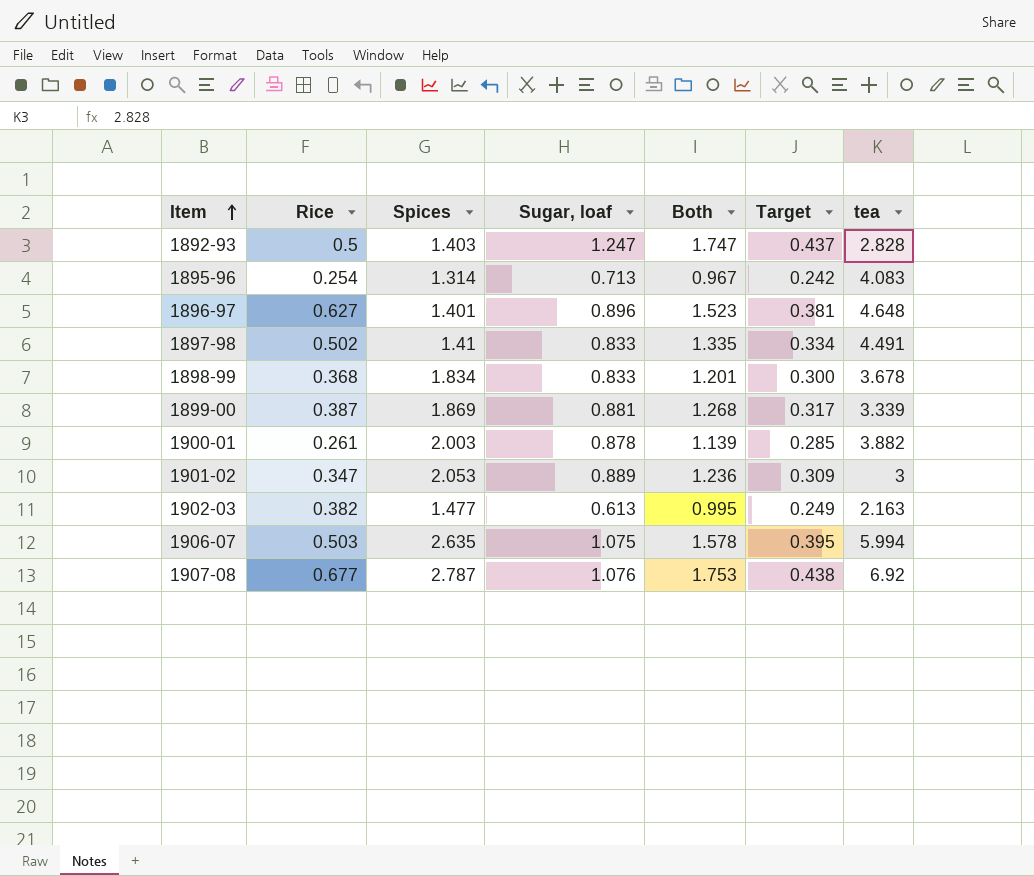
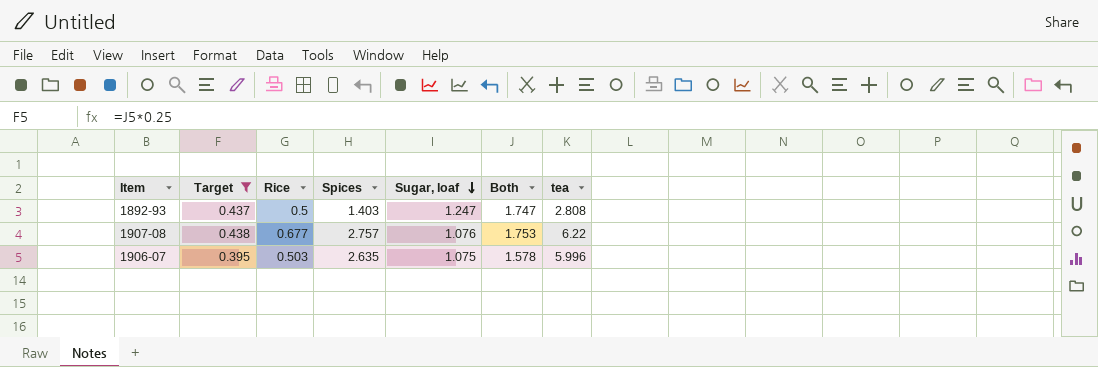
filter: none -> Target >= 0.395
row order: Item ascending -> Sugar, loaf descending
column Target | position: 6 -> 2
1892-93 | tea: 2.828 -> 2.808
1907-08 | Spices: 2.787 -> 2.757
1907-08 | tea: 6.92 -> 6.22
1906-07 | tea: 5.994 -> 5.996

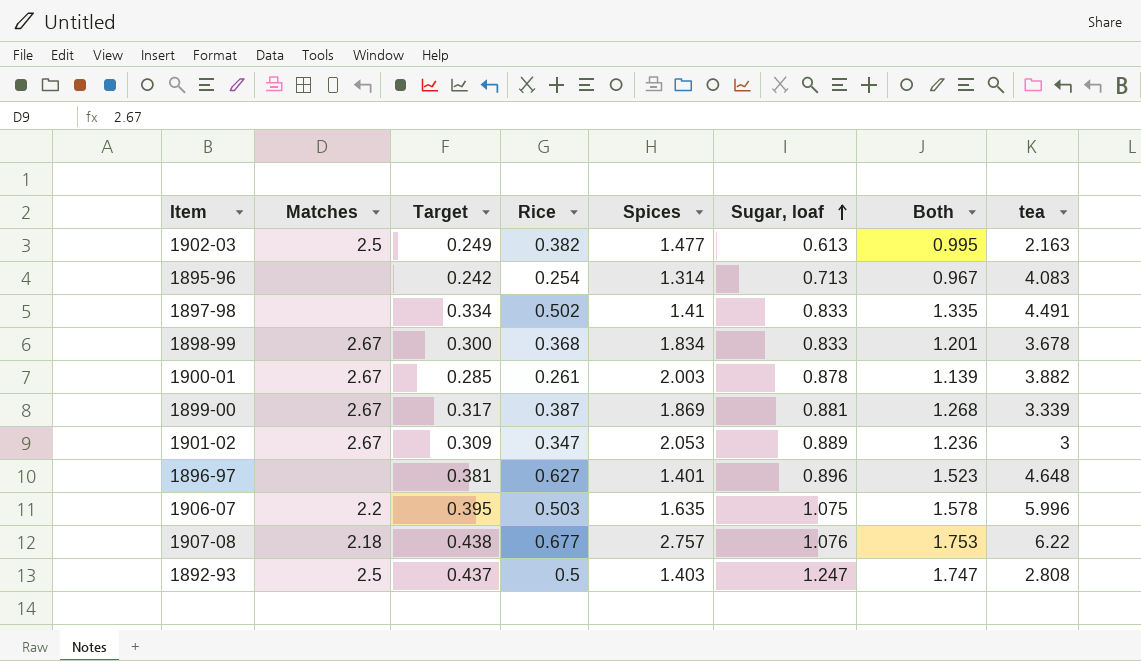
filter: Target >= 0.395 -> none
row order: Sugar, loaf descending -> Sugar, loaf ascending
column Matches | position: none -> 2
1906-07 | Spices: 2.635 -> 1.635

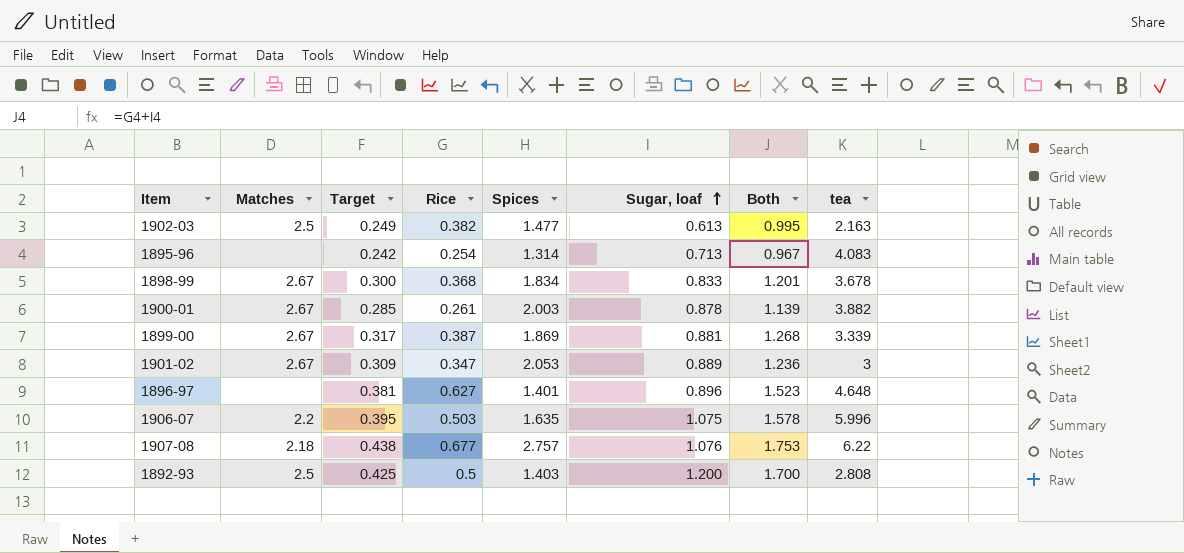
row 1897-98: none | 0.334 | 0.502 | 1.41 | 0.833 | 1.335 | 4.491 -> none
1892-93 | Target: 0.437 -> 0.425
1892-93 | Sugar, loaf: 1.247 -> 1.200
1892-93 | Both: 1.747 -> 1.700

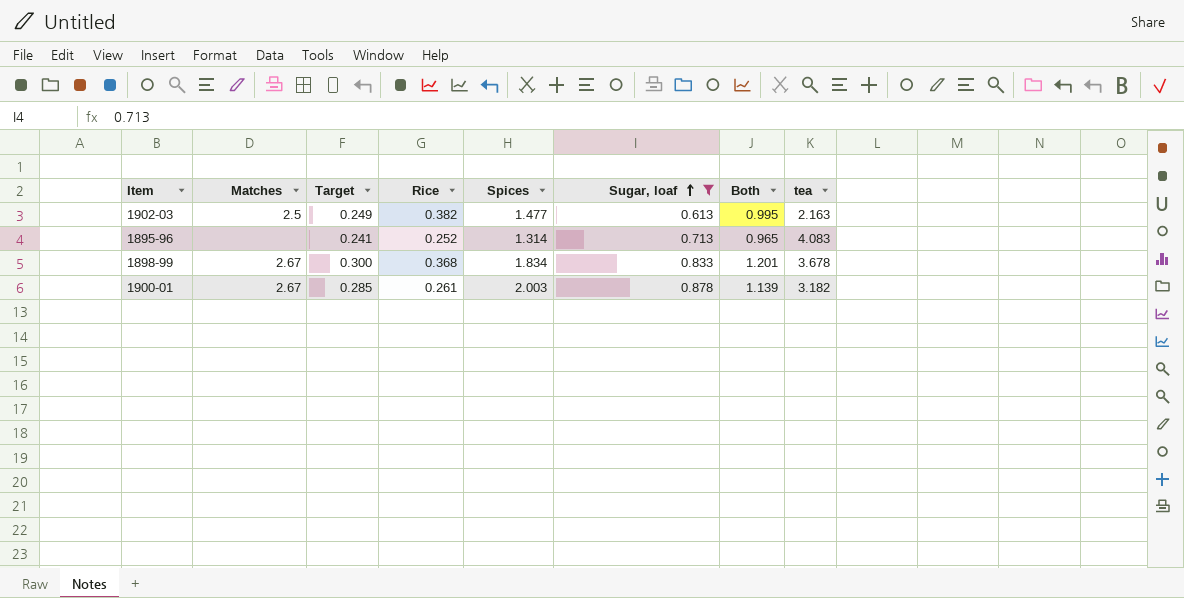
filter: none -> Sugar, loaf <= 0.878
1895-96 | Target: 0.242 -> 0.241
1895-96 | Rice: 0.254 -> 0.252
1895-96 | Both: 0.967 -> 0.965
1900-01 | tea: 3.882 -> 3.182

